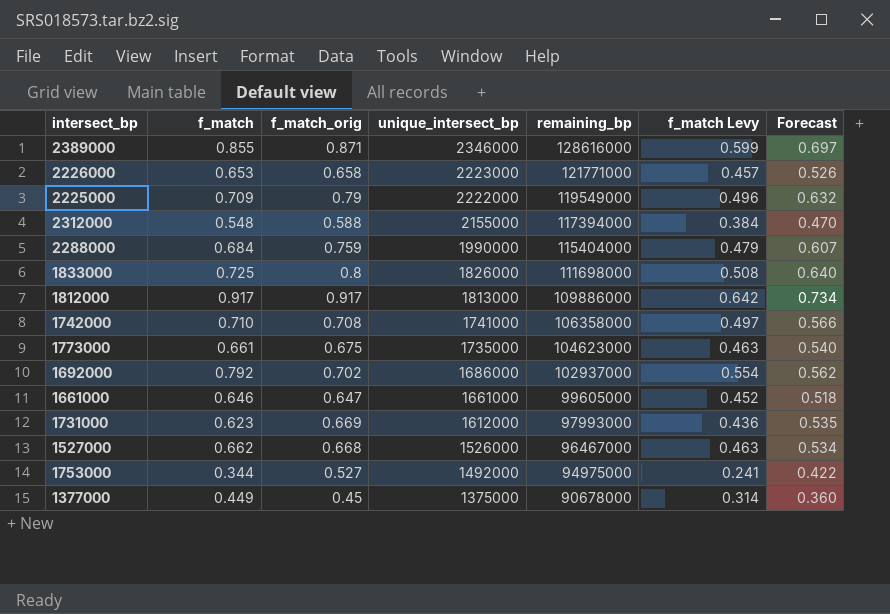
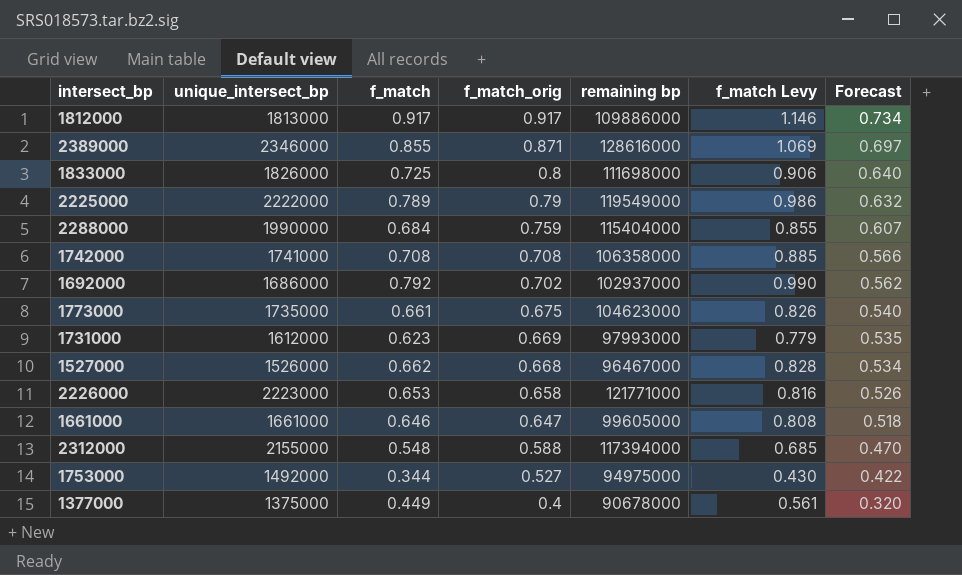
row order: unique_intersect_bp descending -> f_match_orig descending
column unique_intersect_bp | position: 4 -> 2
column name: remaining_bp -> remaining bp
column f_match Levy | formula: [f_match] * 0.7 -> [f_match] * 1.25
2225000 | f_match: 0.709 -> 0.789
1742000 | f_match: 0.710 -> 0.708
1377000 | f_match_orig: 0.45 -> 0.4
1377000 | Forecast: 0.360 -> 0.320

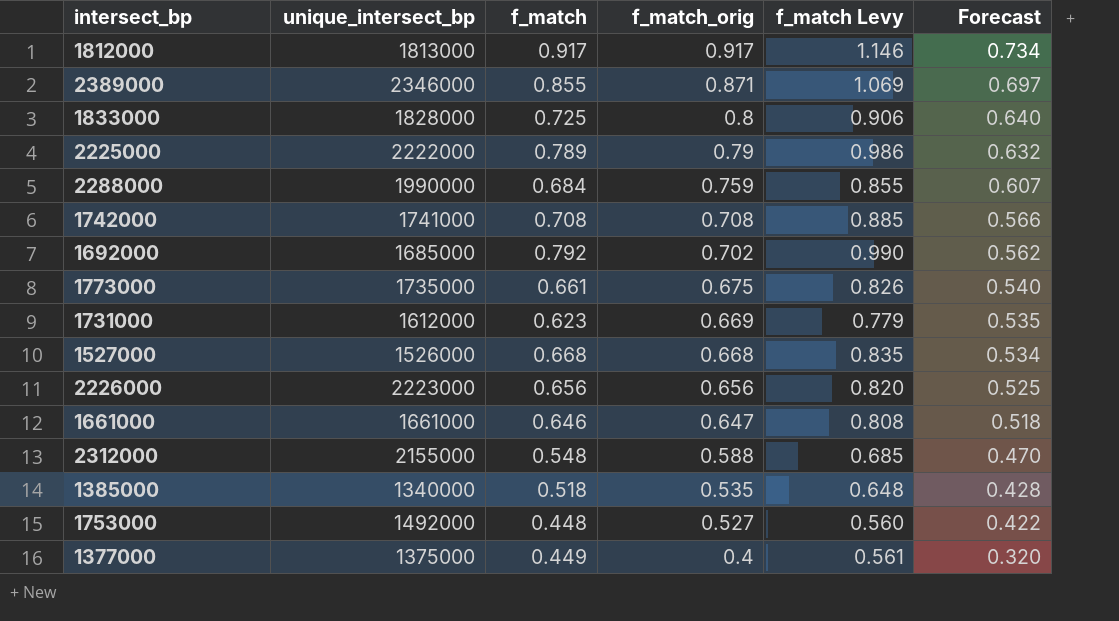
column remaining bp | position: 5 -> none
1833000 | unique_intersect_bp: 1826000 -> 1828000
1692000 | unique_intersect_bp: 1686000 -> 1685000
1527000 | f_match: 0.662 -> 0.668
1527000 | f_match Levy: 0.828 -> 0.835
2226000 | f_match: 0.653 -> 0.656
2226000 | f_match_orig: 0.658 -> 0.656
2226000 | f_match Levy: 0.816 -> 0.820
2226000 | Forecast: 0.526 -> 0.525
row 1385000: none -> 1340000 | 0.518 | 0.535 | 0.648 | 0.428
1753000 | f_match: 0.344 -> 0.448
1753000 | f_match Levy: 0.430 -> 0.560

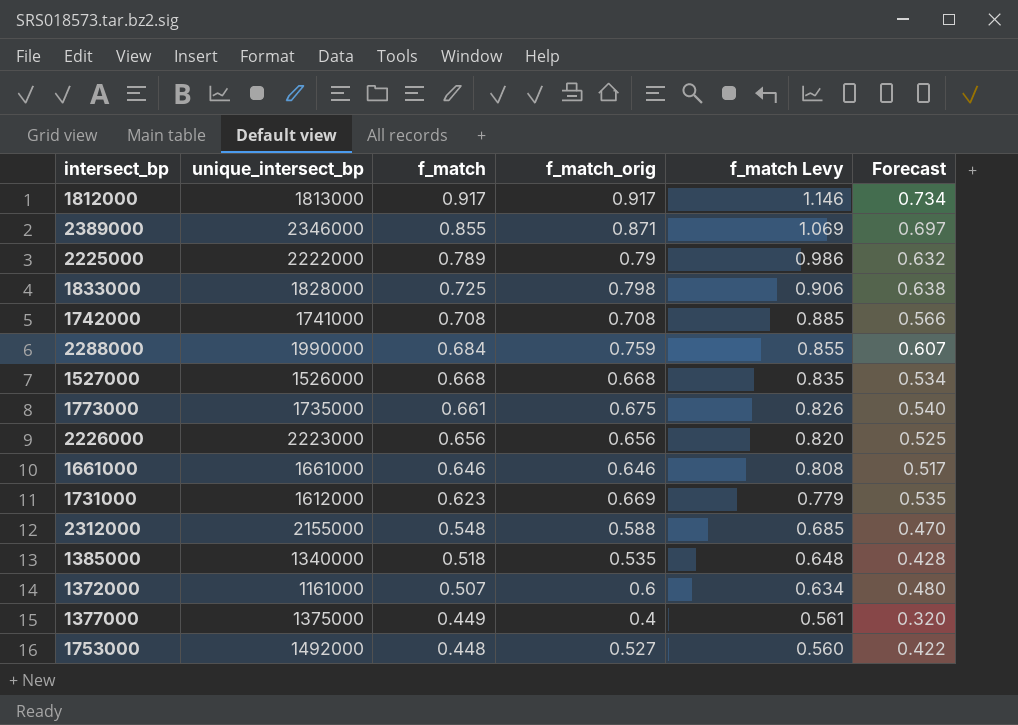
row order: f_match_orig descending -> f_match descending
row 1692000: 1685000 | 0.792 | 0.702 | 0.990 | 0.562 -> none
1833000 | f_match_orig: 0.8 -> 0.798
1833000 | Forecast: 0.640 -> 0.638
1661000 | f_match_orig: 0.647 -> 0.646
1661000 | Forecast: 0.518 -> 0.517
row 1372000: none -> 1161000 | 0.507 | 0.6 | 0.634 | 0.480

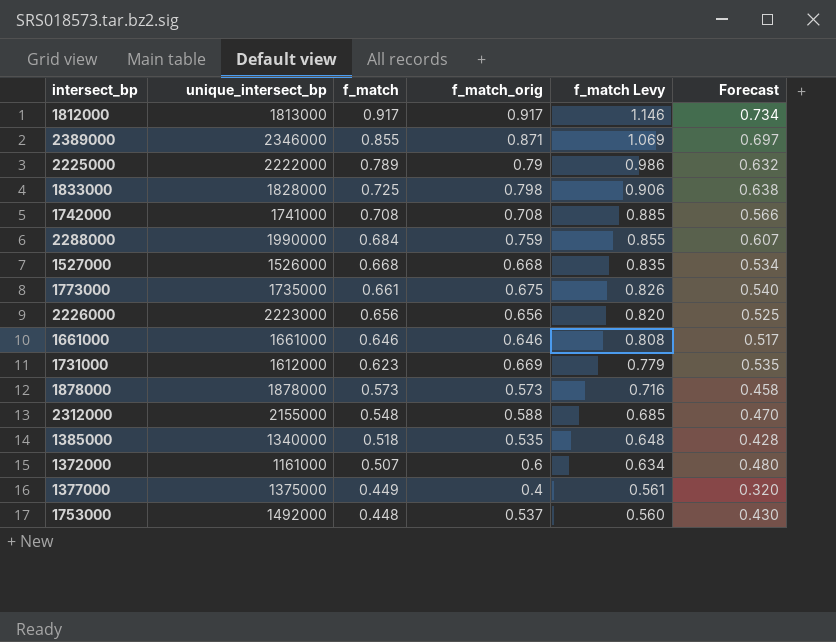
row 1878000: none -> 1878000 | 0.573 | 0.573 | 0.716 | 0.458
1753000 | f_match_orig: 0.527 -> 0.537
1753000 | Forecast: 0.422 -> 0.430

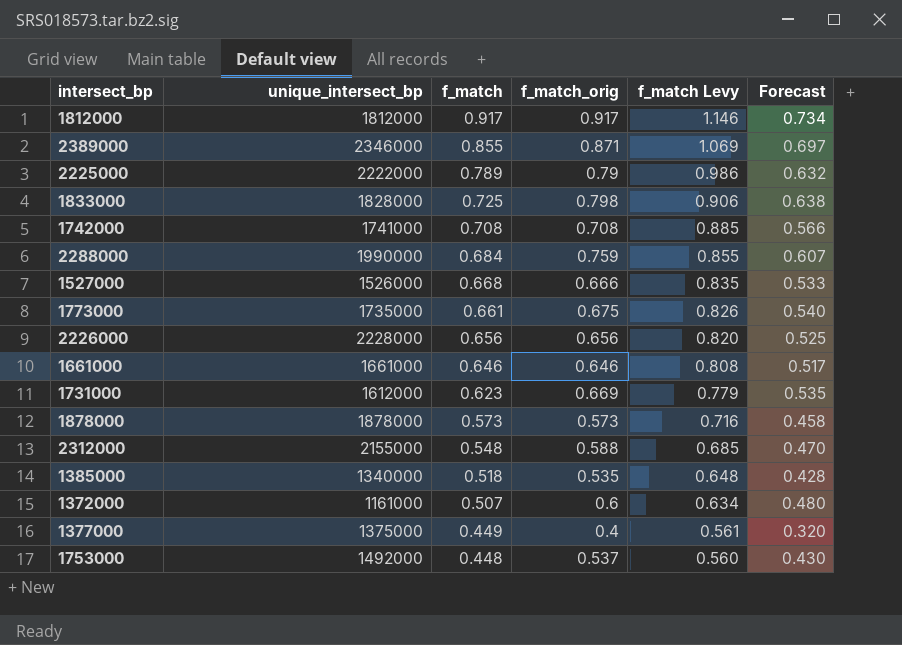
1812000 | unique_intersect_bp: 1813000 -> 1812000
1527000 | f_match_orig: 0.668 -> 0.666
1527000 | Forecast: 0.534 -> 0.533
2226000 | unique_intersect_bp: 2223000 -> 2228000

